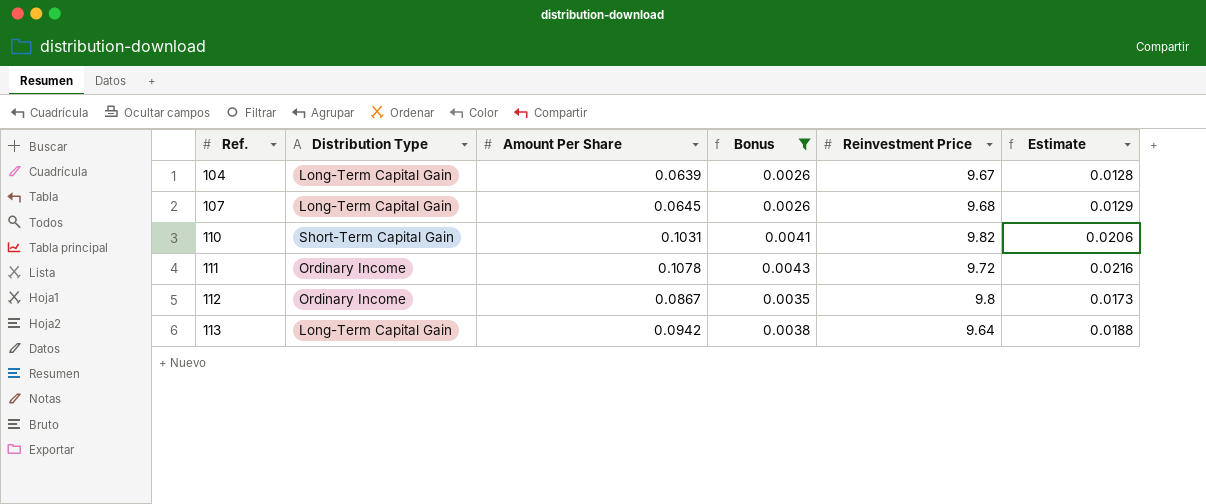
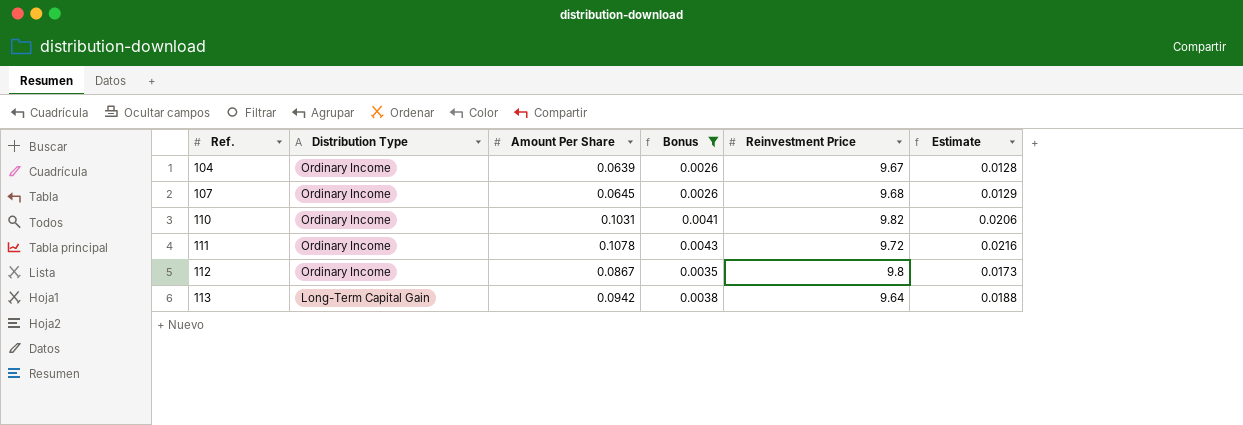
104 | Distribution Type: Long-Term Capital Gain -> Ordinary Income
107 | Distribution Type: Long-Term Capital Gain -> Ordinary Income
110 | Distribution Type: Short-Term Capital Gain -> Ordinary Income

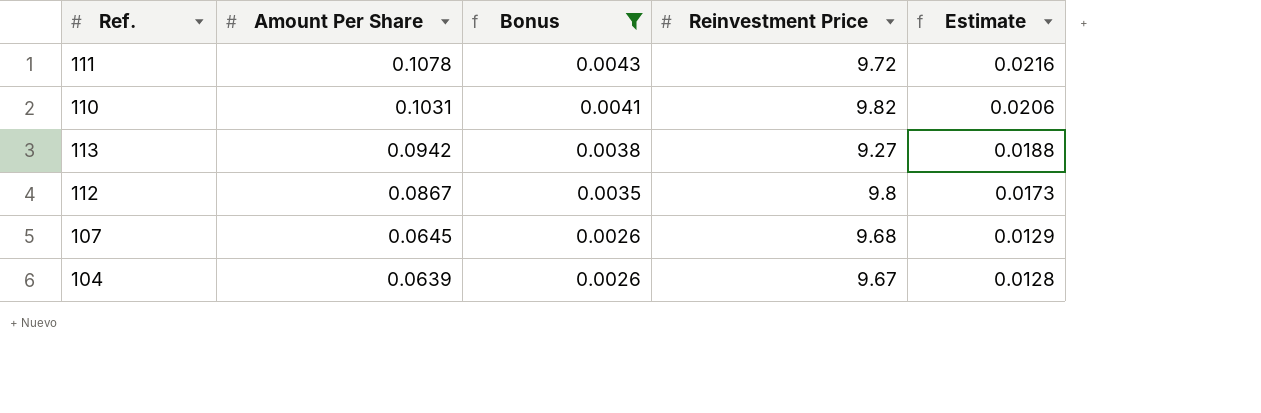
row order: Ref. ascending -> Amount Per Share descending
column Distribution Type | position: 2 -> none
113 | Reinvestment Price: 9.64 -> 9.27

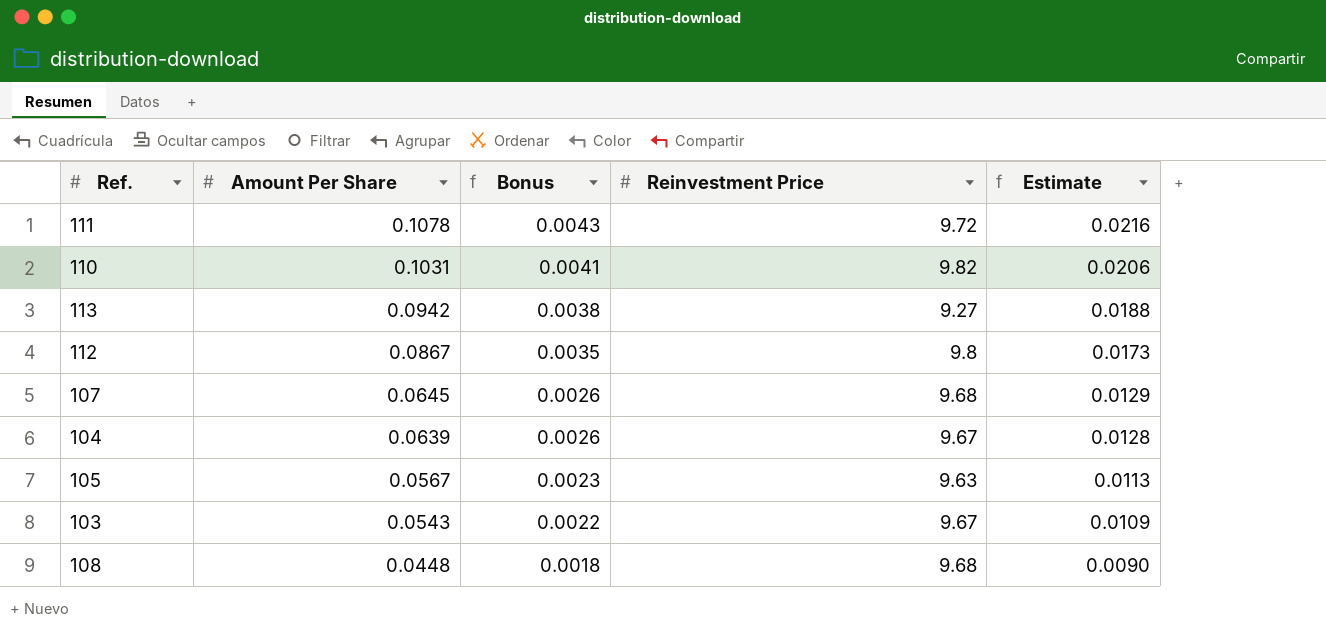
filter: Bonus >= 0.0026 -> none

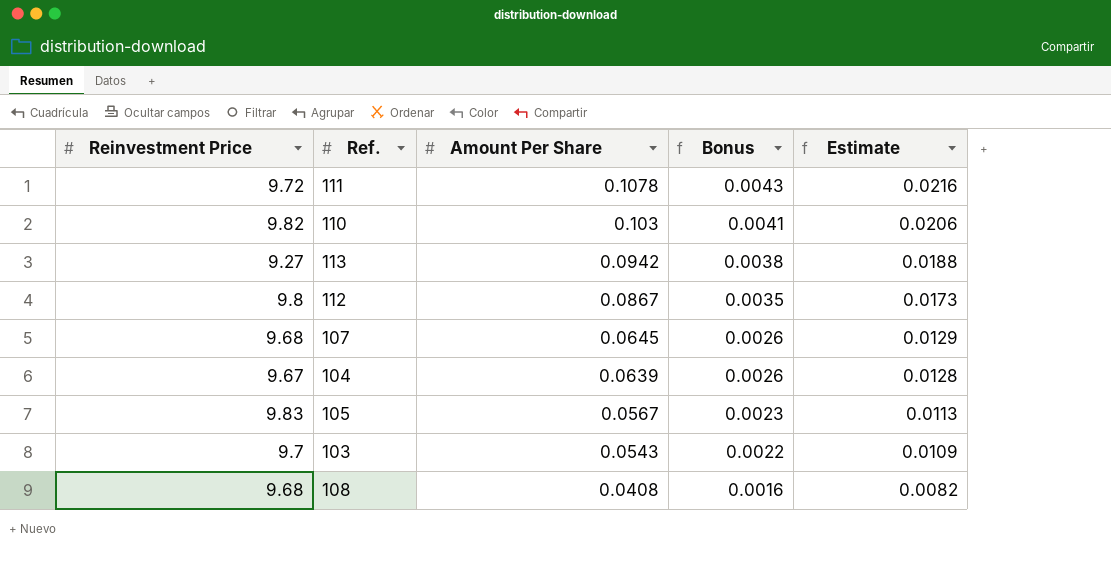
column Reinvestment Price | position: 4 -> 1
110 | Amount Per Share: 0.1031 -> 0.103
105 | Reinvestment Price: 9.63 -> 9.83
103 | Reinvestment Price: 9.67 -> 9.7
108 | Amount Per Share: 0.0448 -> 0.0408
108 | Bonus: 0.0018 -> 0.0016
108 | Estimate: 0.0090 -> 0.0082

